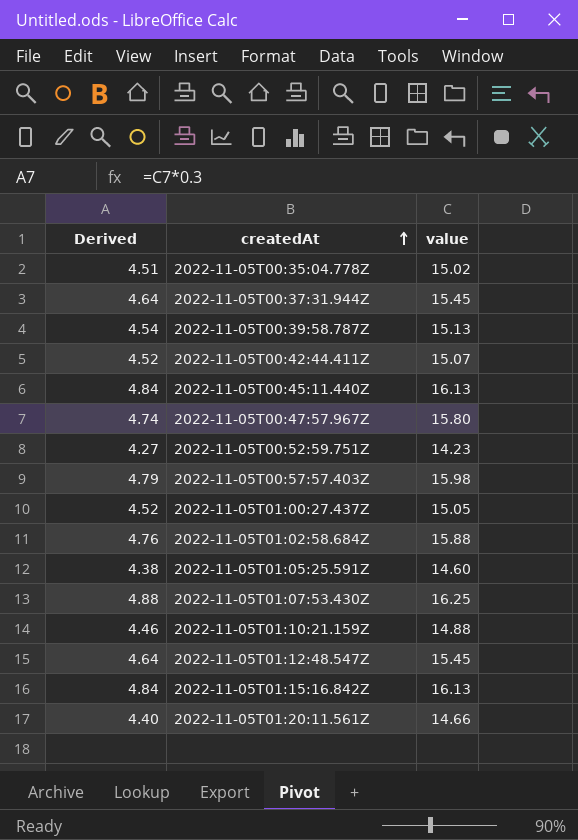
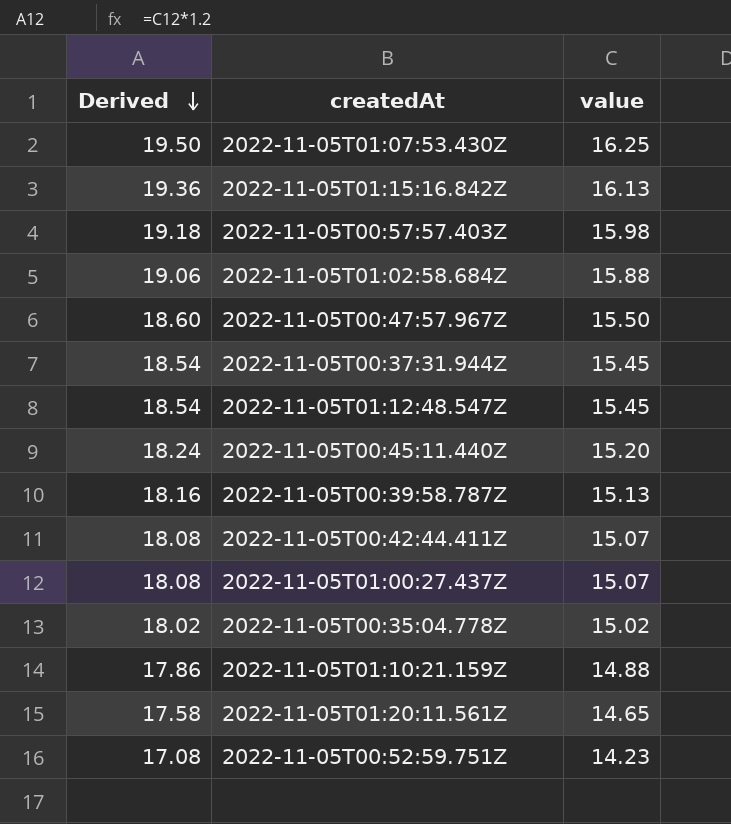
row order: createdAt ascending -> Derived descending
column Derived | formula: [value] * 0.3 -> [value] * 1.2
row 2022-11-05T01:05:25.591Z: 4.38 | 14.60 -> none
2022-11-05T00:47:57.967Z | value: 15.80 -> 15.50
2022-11-05T00:45:11.440Z | value: 16.13 -> 15.20
2022-11-05T01:00:27.437Z | value: 15.05 -> 15.07
2022-11-05T01:20:11.561Z | value: 14.66 -> 14.65

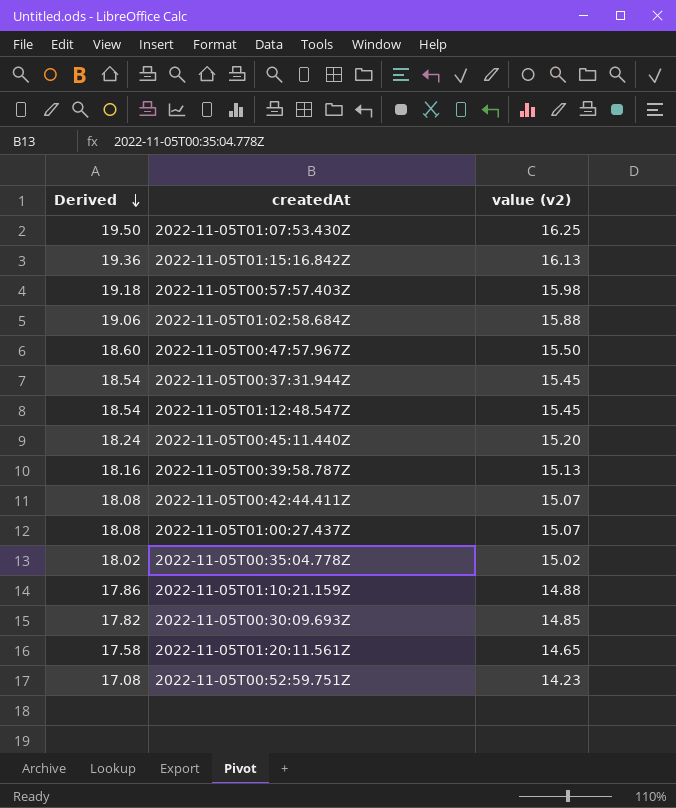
column name: value -> value (v2)
row 2022-11-05T00:30:09.693Z: none -> 17.82 | 14.85

